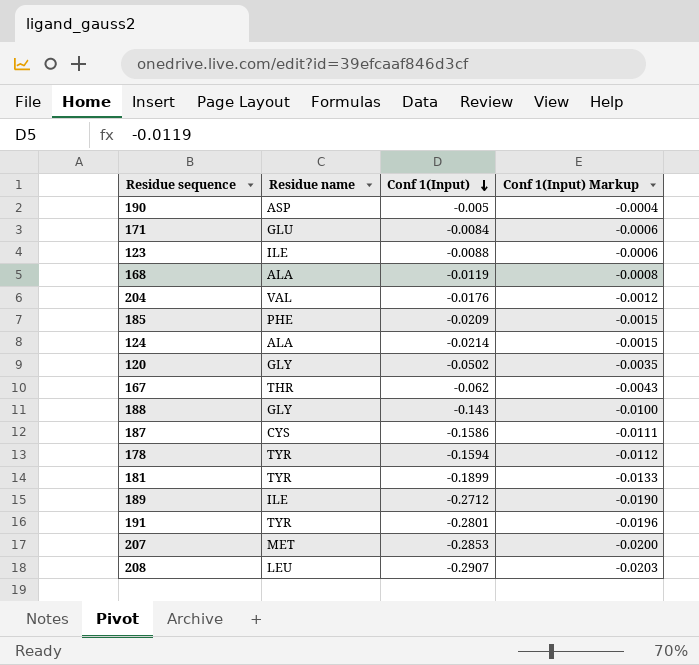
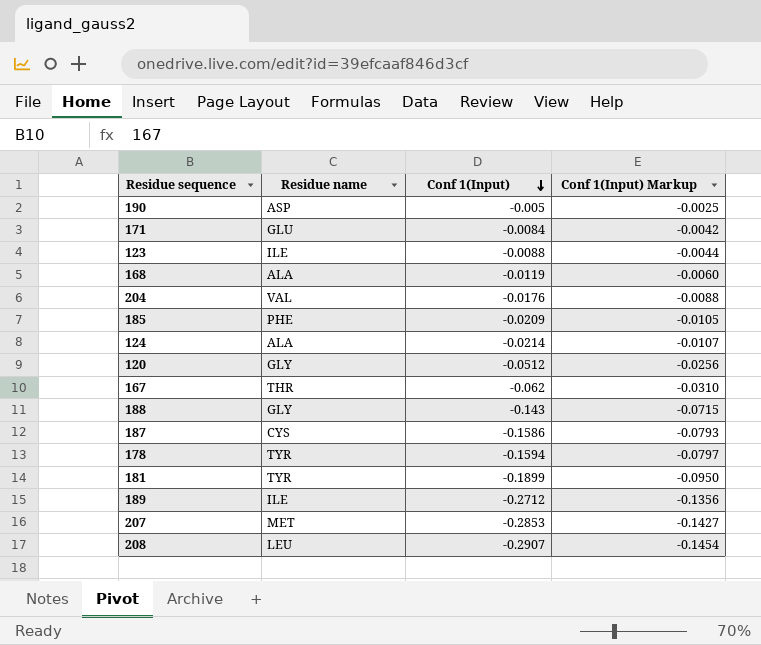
column Conf 1(Input) Markup | formula: [Conf 1(Input)] * 0.07 -> [Conf 1(Input)] * 0.5
row 191: TYR | -0.2801 | -0.0196 -> none
120 | Conf 1(Input): -0.0502 -> -0.0512

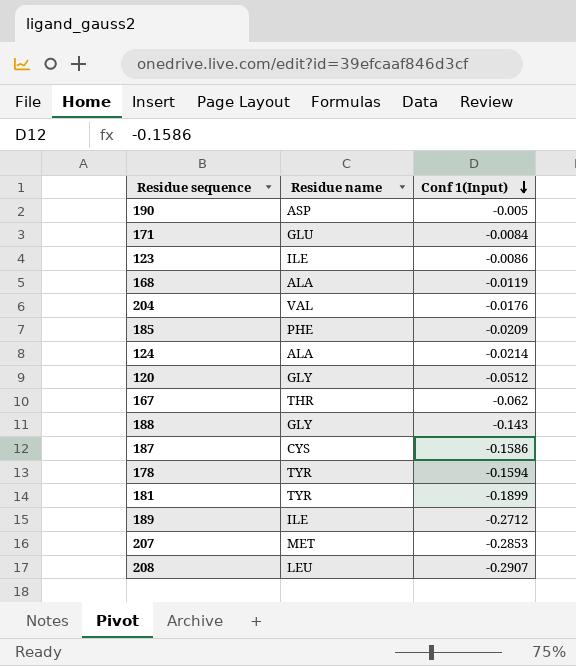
column Conf 1(Input) Markup | formula: [Conf 1(Input)] * 0.5 -> none
123 | Conf 1(Input): -0.0088 -> -0.0086

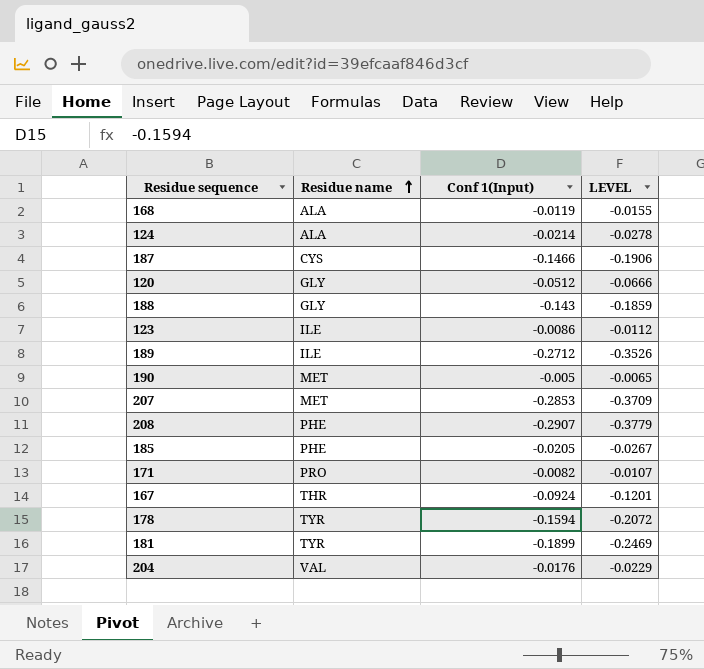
row order: Conf 1(Input) descending -> Residue name ascending
column LEVEL | formula: none -> [Conf 1(Input)] * 1.3
187 | Conf 1(Input): -0.1586 -> -0.1466
190 | Residue name: ASP -> MET
208 | Residue name: LEU -> PHE
185 | Conf 1(Input): -0.0209 -> -0.0205
171 | Residue name: GLU -> PRO
171 | Conf 1(Input): -0.0084 -> -0.0082
167 | Conf 1(Input): -0.062 -> -0.0924

